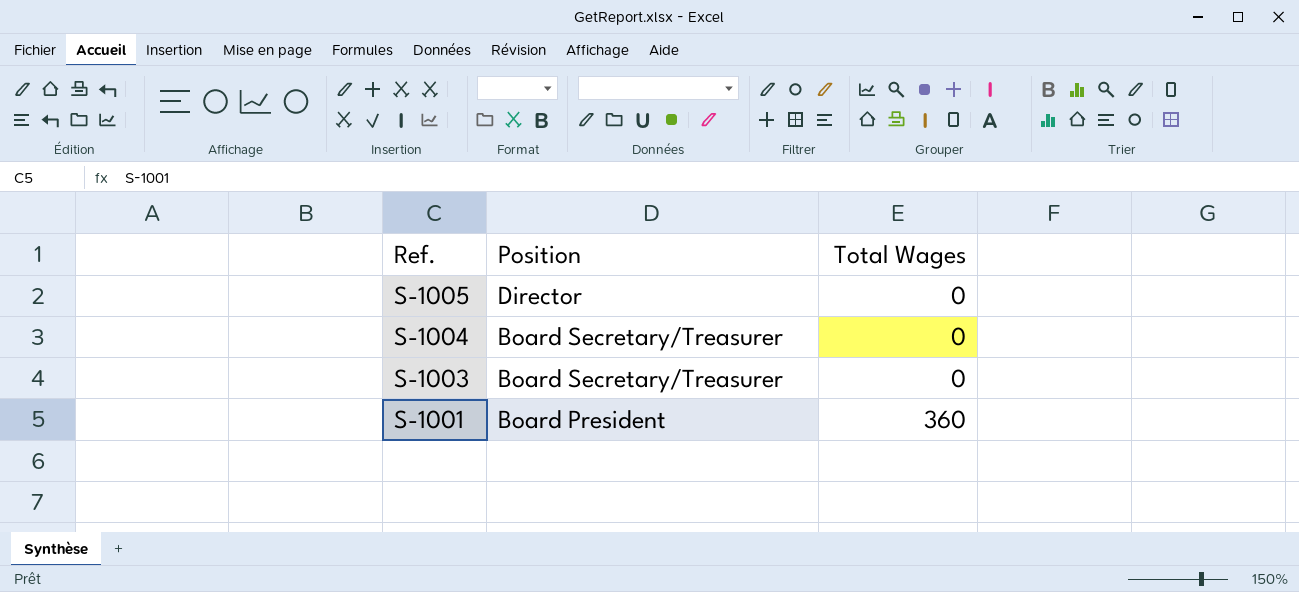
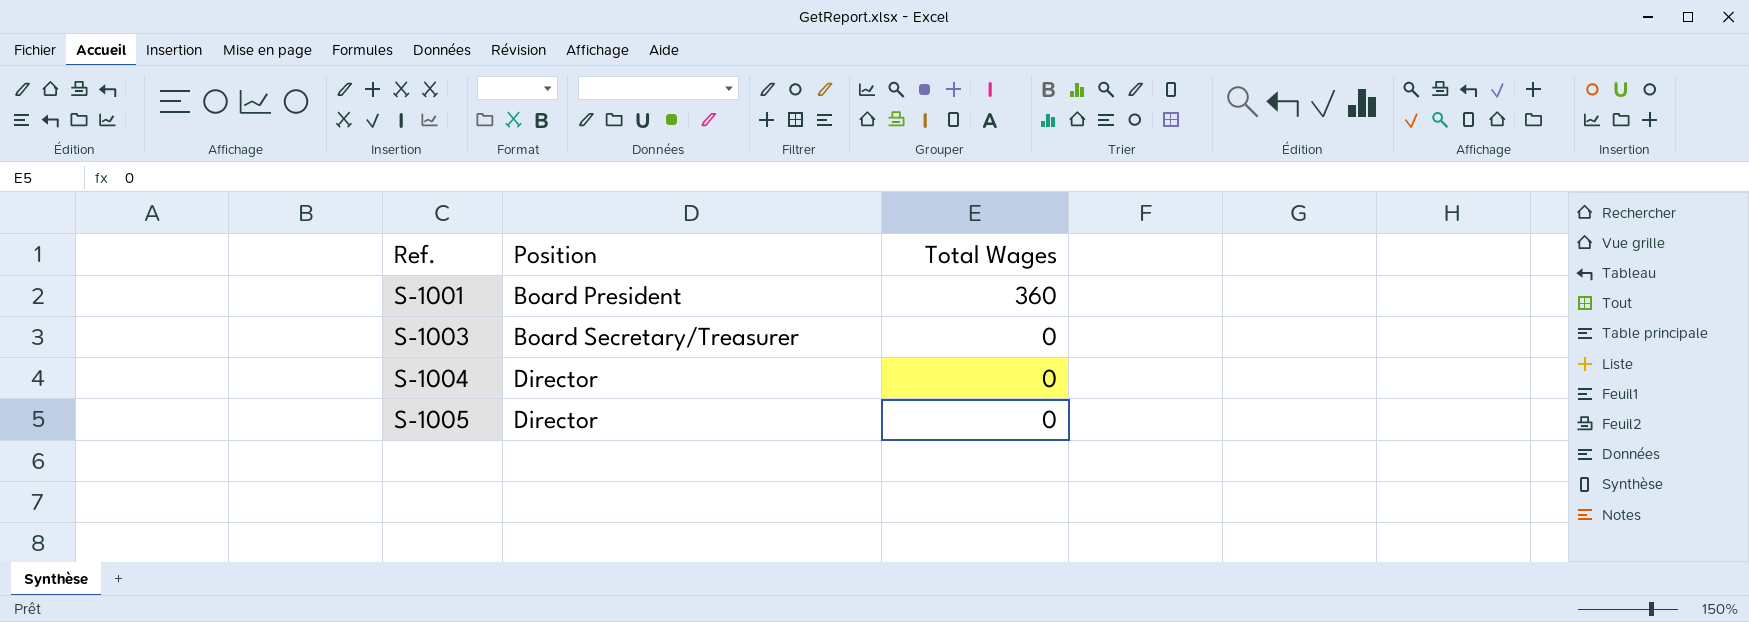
row order: Ref. descending -> Ref. ascending
S-1004 | Position: Board Secretary/Treasurer -> Director

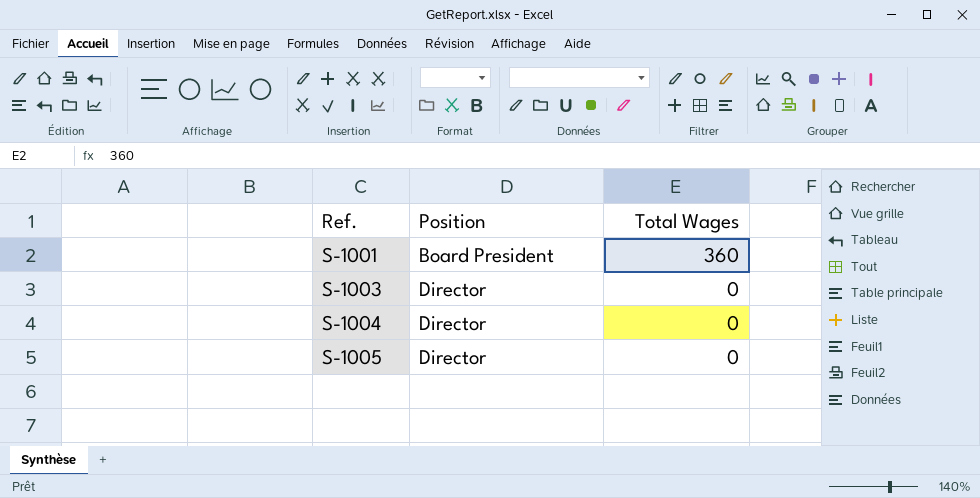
S-1003 | Position: Board Secretary/Treasurer -> Director

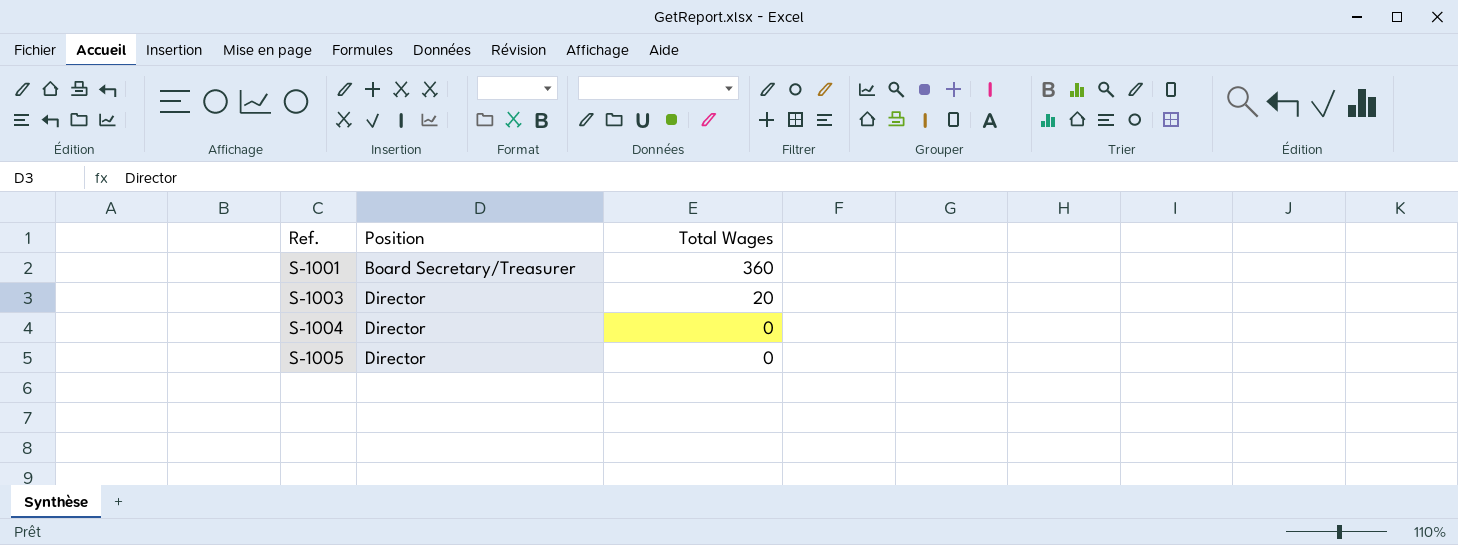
S-1001 | Position: Board President -> Board Secretary/Treasurer
S-1003 | Total Wages: 0 -> 20

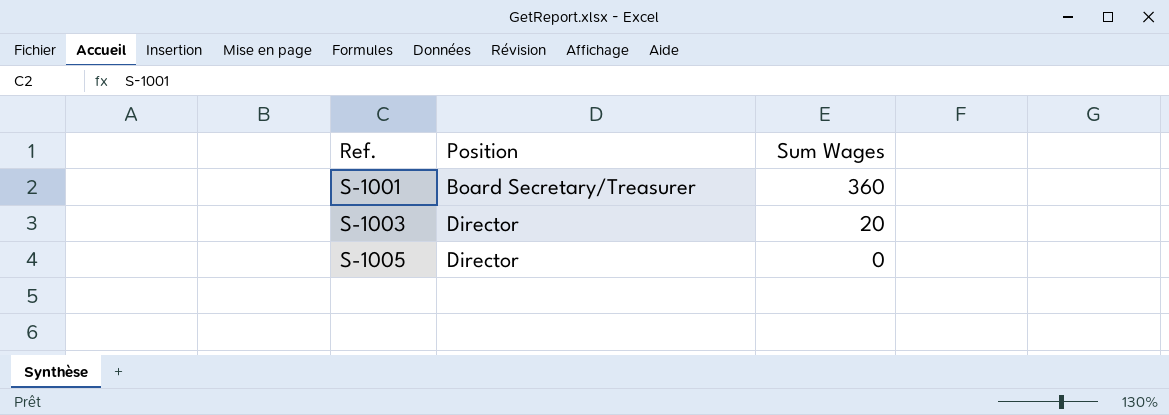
column name: Total Wages -> Sum Wages
row S-1004: Director | 0 -> none

